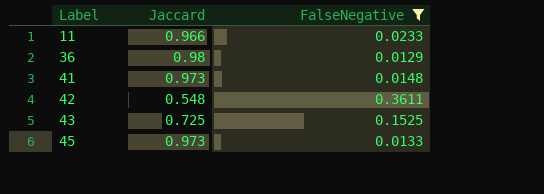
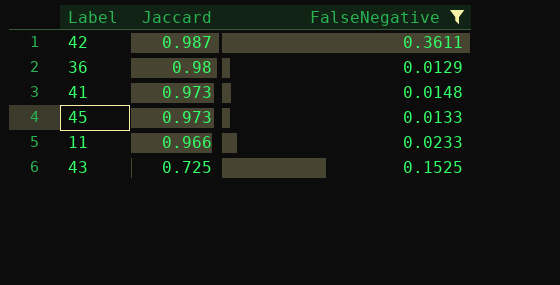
row order: Label ascending -> Jaccard descending
42 | Jaccard: 0.548 -> 0.987

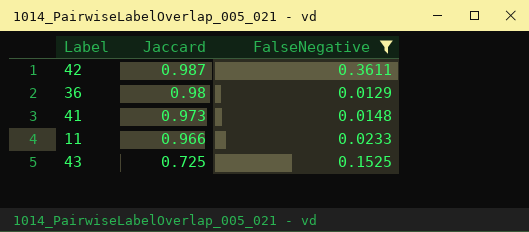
row 45: 0.973 | 0.0133 -> none

